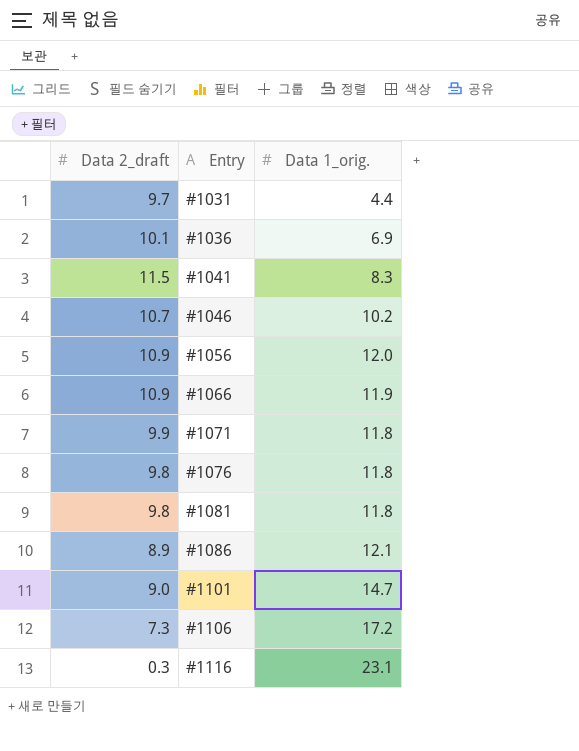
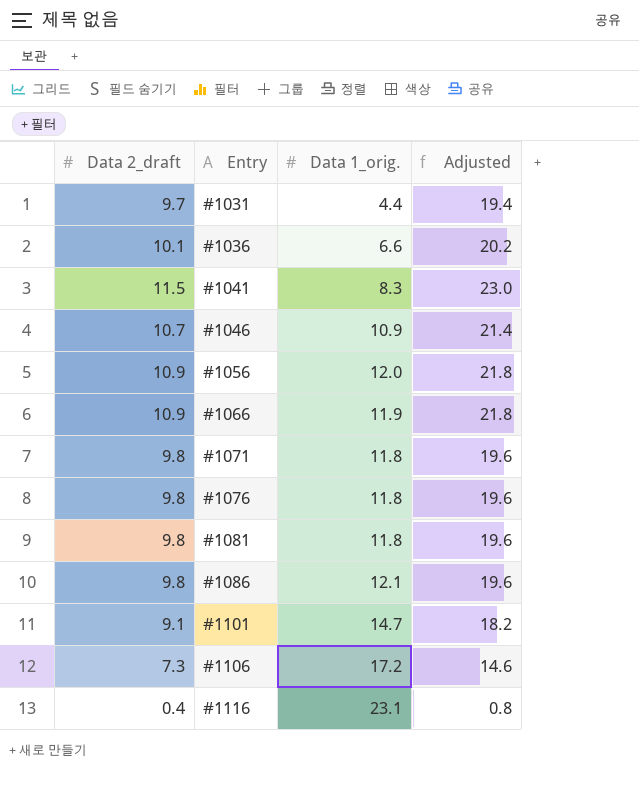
column Adjusted | formula: none -> [Data 2_draft] * 2
#1036 | Data 1_orig.: 6.9 -> 6.6
#1046 | Data 1_orig.: 10.2 -> 10.9
#1071 | Data 2_draft: 9.9 -> 9.8
#1086 | Data 2_draft: 8.9 -> 9.8
#1101 | Data 2_draft: 9.0 -> 9.1
#1116 | Data 2_draft: 0.3 -> 0.4

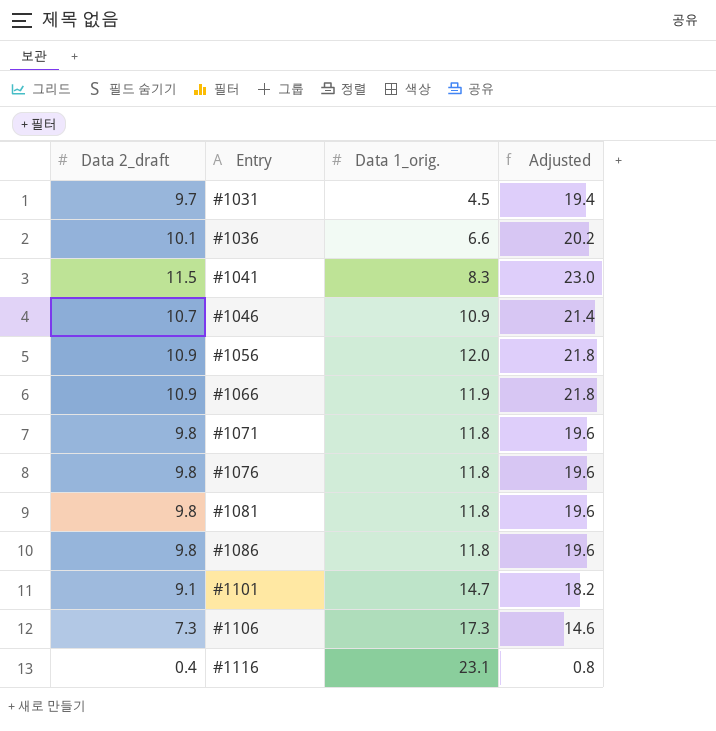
#1031 | Data 1_orig.: 4.4 -> 4.5
#1086 | Data 1_orig.: 12.1 -> 11.8
#1106 | Data 1_orig.: 17.2 -> 17.3

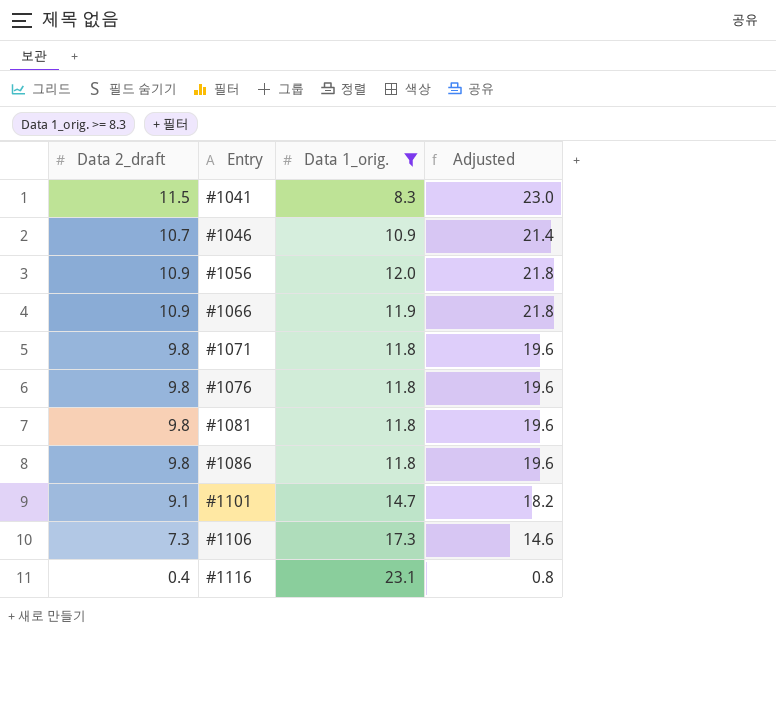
filter: none -> Data 1_orig. >= 8.3

